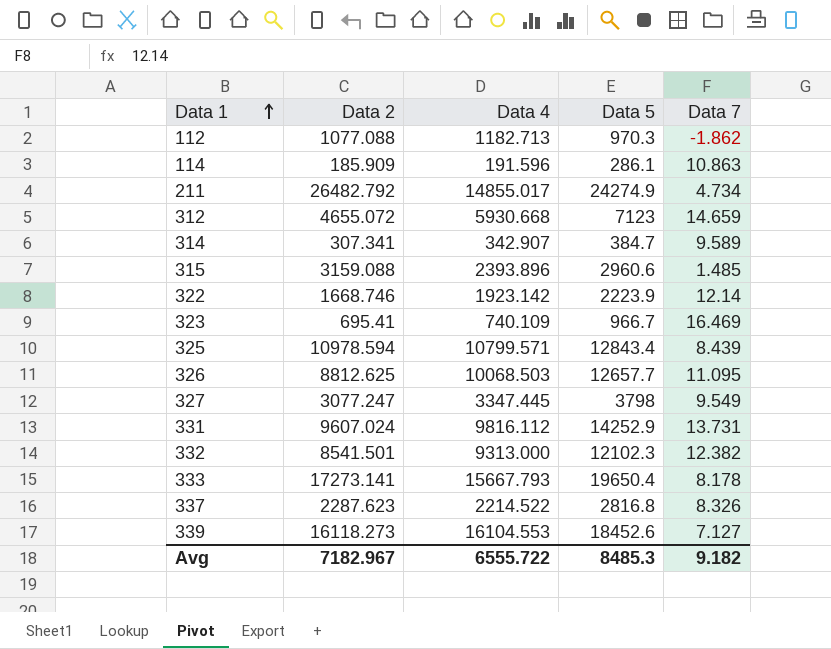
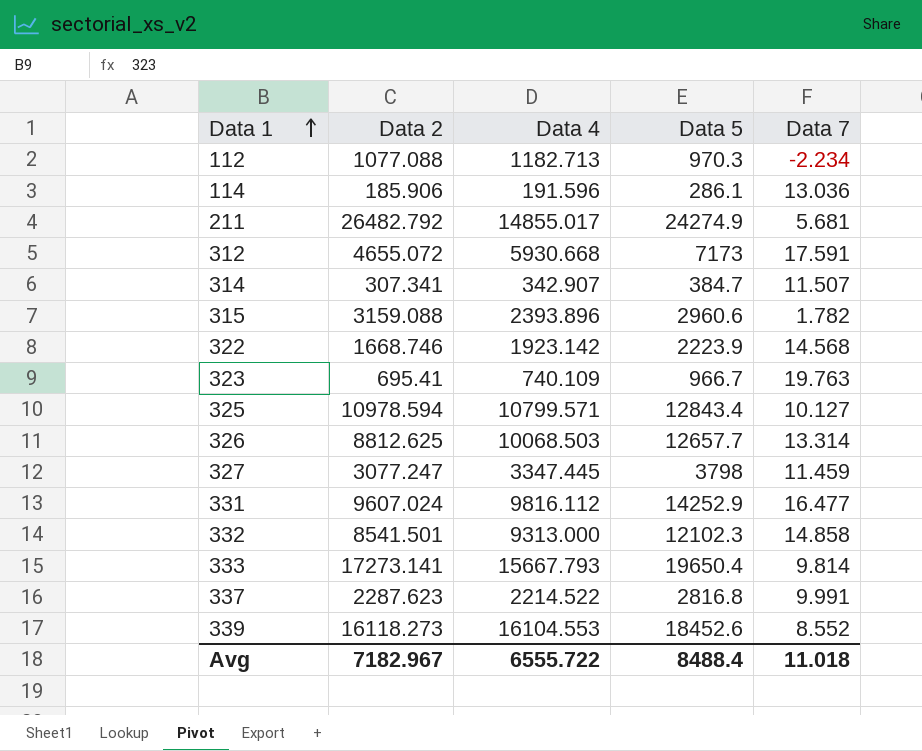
112 | Data 7: -1.862 -> -2.234
114 | Data 2: 185.909 -> 185.906
114 | Data 7: 10.863 -> 13.036
211 | Data 7: 4.734 -> 5.681
312 | Data 5: 7123 -> 7173
312 | Data 7: 14.659 -> 17.591
314 | Data 7: 9.589 -> 11.507
315 | Data 7: 1.485 -> 1.782
322 | Data 7: 12.14 -> 14.568
323 | Data 7: 16.469 -> 19.763
325 | Data 7: 8.439 -> 10.127
326 | Data 7: 11.095 -> 13.314
327 | Data 7: 9.549 -> 11.459
331 | Data 7: 13.731 -> 16.477
332 | Data 7: 12.382 -> 14.858
333 | Data 7: 8.178 -> 9.814
337 | Data 7: 8.326 -> 9.991
339 | Data 7: 7.127 -> 8.552
Avg | Data 5: 8485.3 -> 8488.4
Avg | Data 7: 9.182 -> 11.018

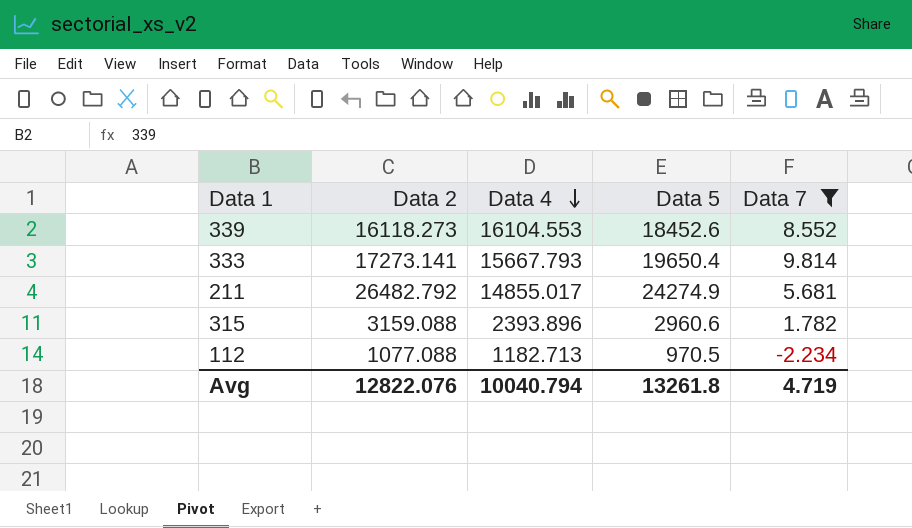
filter: none -> Data 7 <= 9.814
row order: Data 1 ascending -> Data 4 descending
112 | Data 5: 970.3 -> 970.5
Avg | Data 2: 7182.967 -> 12822.076
Avg | Data 4: 6555.722 -> 10040.794
Avg | Data 5: 8488.4 -> 13261.8
Avg | Data 7: 11.018 -> 4.719

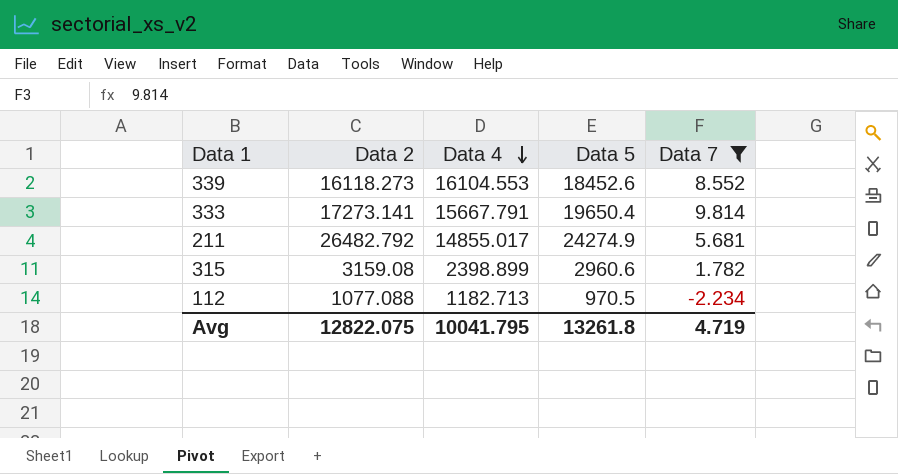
333 | Data 4: 15667.793 -> 15667.791
315 | Data 2: 3159.088 -> 3159.08
315 | Data 4: 2393.896 -> 2398.899
Avg | Data 2: 12822.076 -> 12822.075
Avg | Data 4: 10040.794 -> 10041.795

